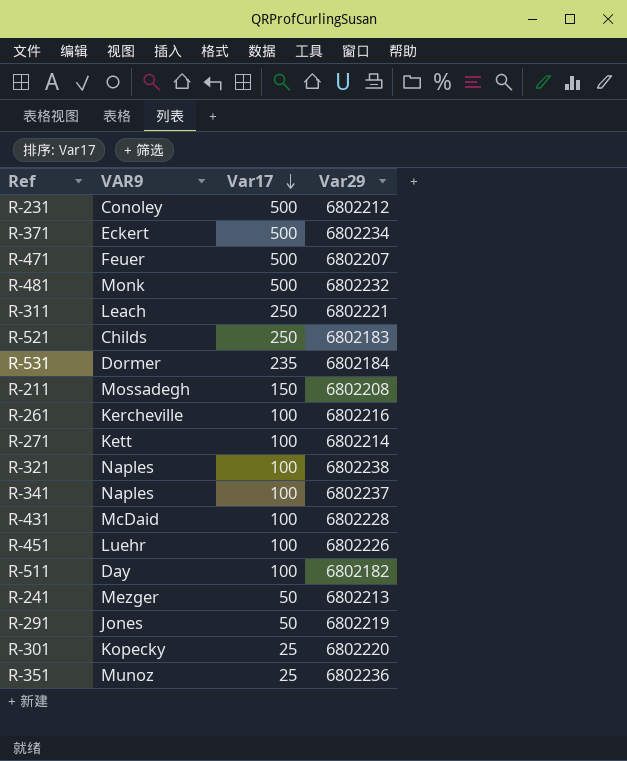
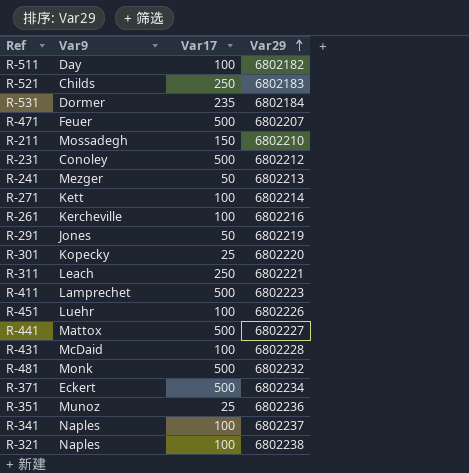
row order: Var17 descending -> Var29 ascending
column name: VAR9 -> Var9
R-211 | Var29: 6802208 -> 6802210
row R-411: none -> Lamprechet | 500 | 6802223
row R-441: none -> Mattox | 500 | 6802227

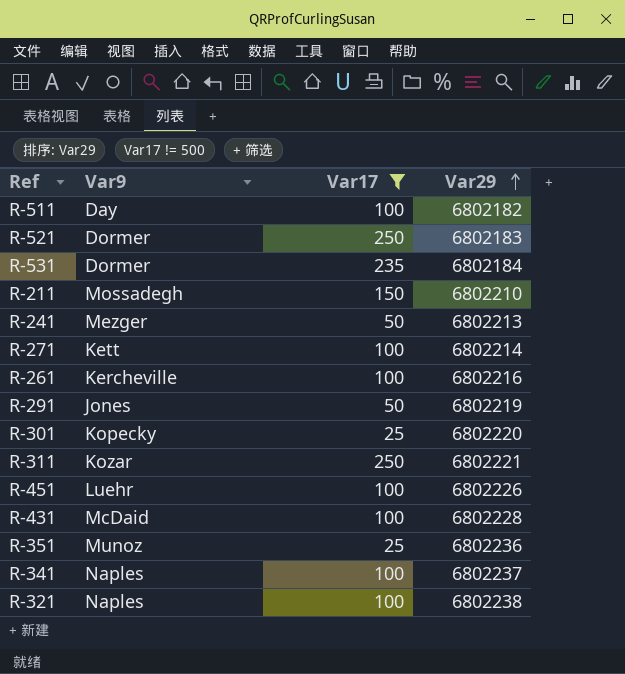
filter: none -> Var17 != 500
R-521 | Var9: Childs -> Dormer
R-311 | Var9: Leach -> Kozar

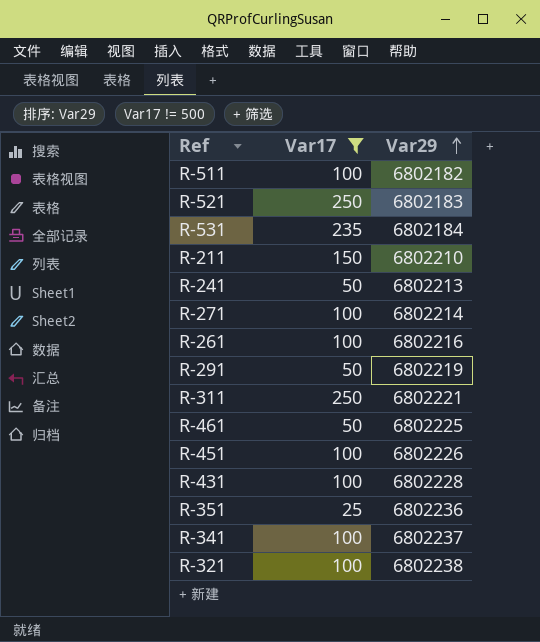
column Var9 | position: 2 -> none
row R-301: Kopecky | 25 | 6802220 -> none
row R-461: none -> 50 | 6802225

